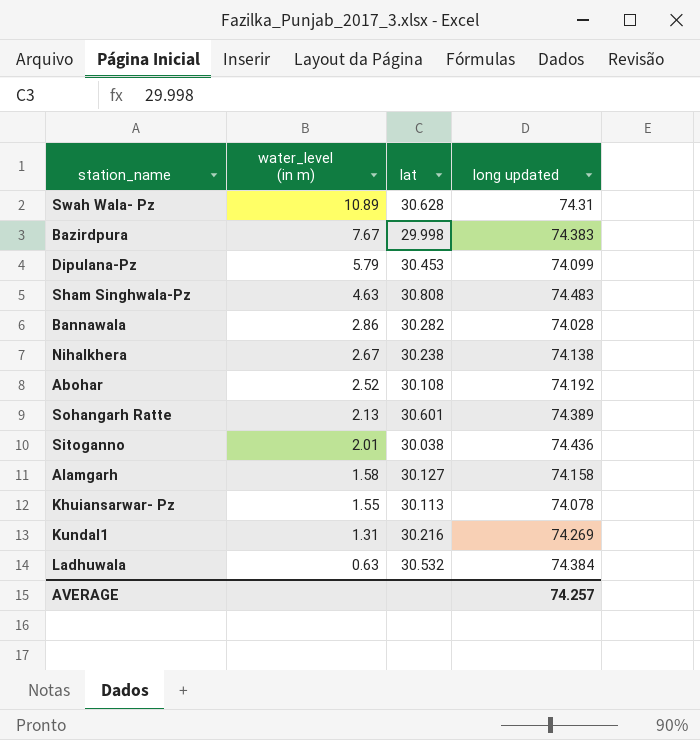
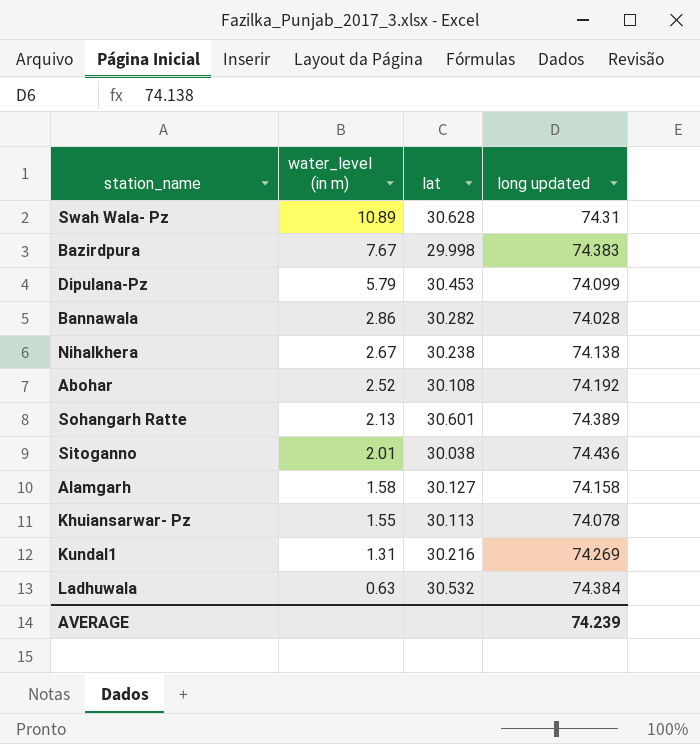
row Sham Singhwala-Pz: 4.63 | 30.808 | 74.483 -> none
AVERAGE | long updated: 74.257 -> 74.239

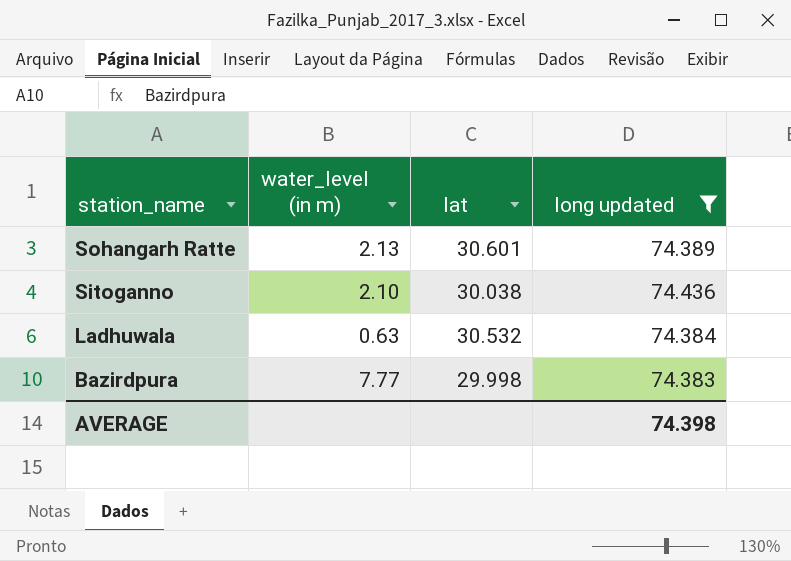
filter: none -> long updated >= 74.383
row order: water_level (in m) descending -> station_name descending
Sitoganno | water_level (in m): 2.01 -> 2.10
Bazirdpura | water_level (in m): 7.67 -> 7.77
AVERAGE | long updated: 74.239 -> 74.398

